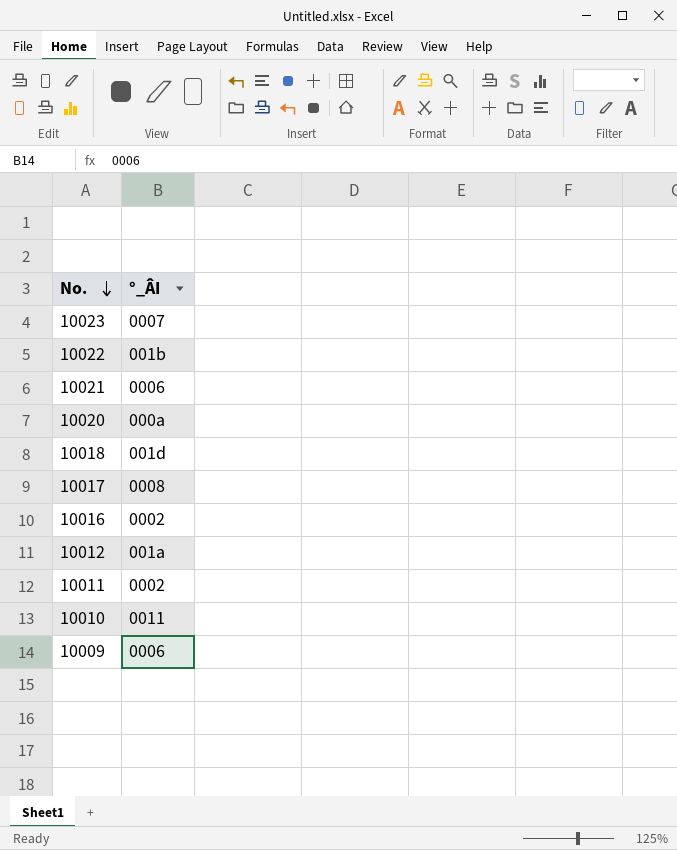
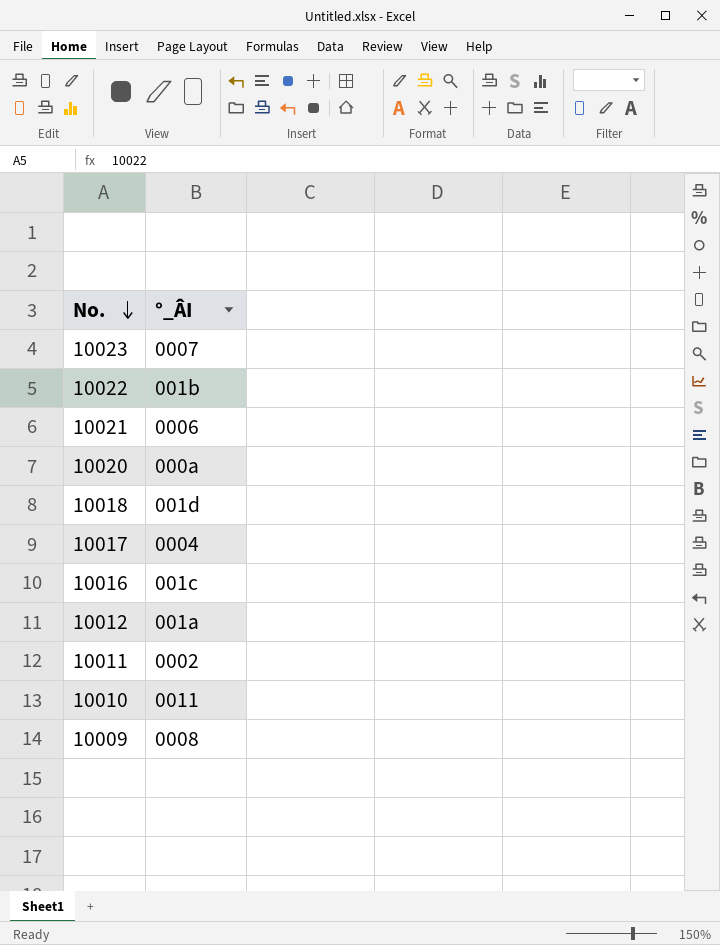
10017 | °_ÂI: 0008 -> 0004
10016 | °_ÂI: 0002 -> 001c
10009 | °_ÂI: 0006 -> 0008

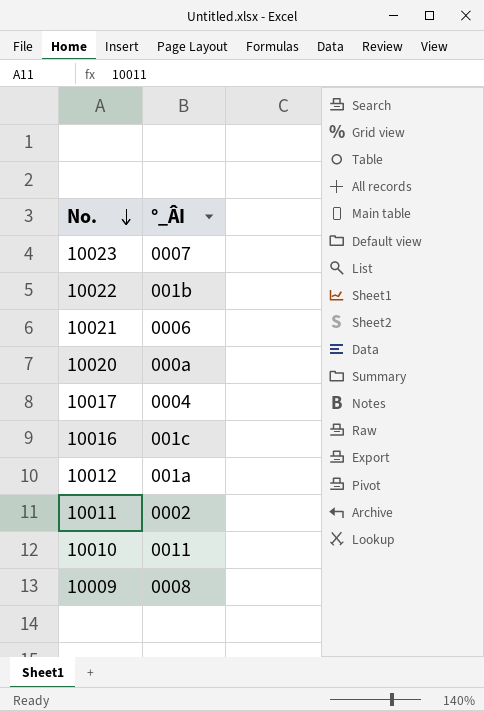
row 10018: 001d -> none

